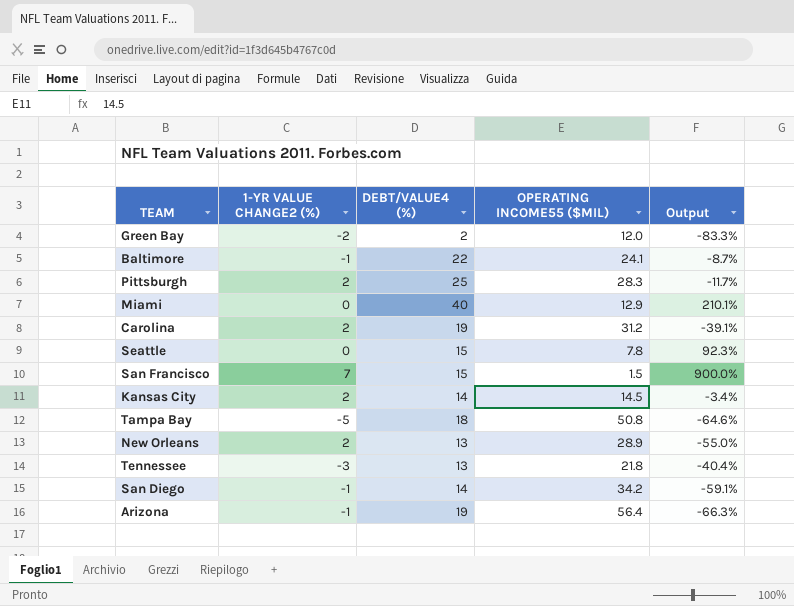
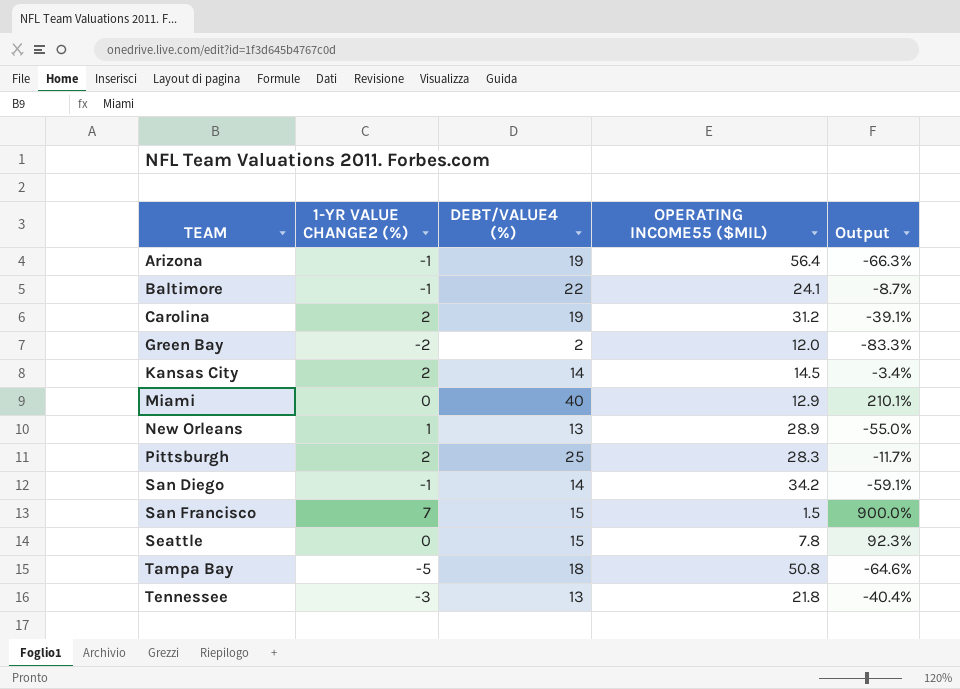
row order: none -> TEAM ascending
New Orleans | 1-YR VALUE CHANGE2 (%): 2 -> 1

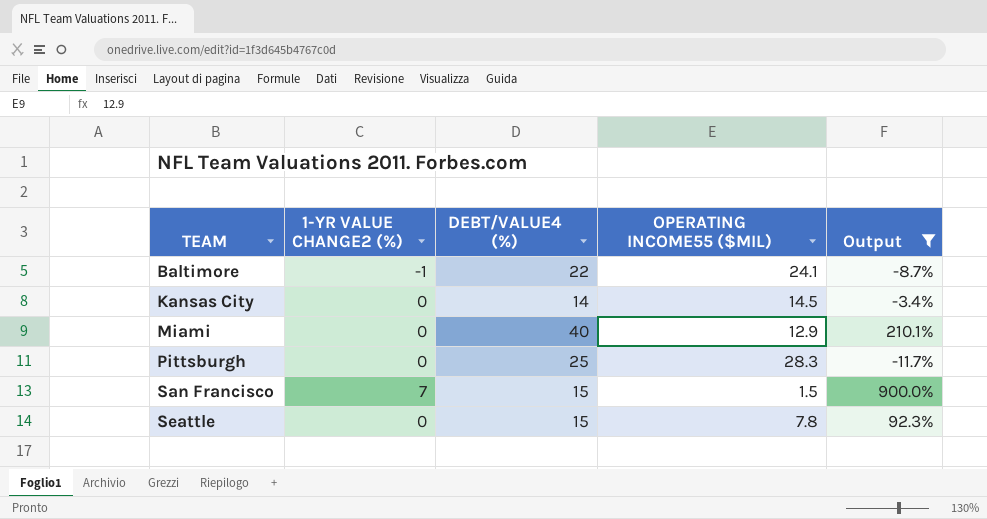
filter: none -> Output >= -11.7%
Kansas City | 1-YR VALUE CHANGE2 (%): 2 -> 0
Pittsburgh | 1-YR VALUE CHANGE2 (%): 2 -> 0

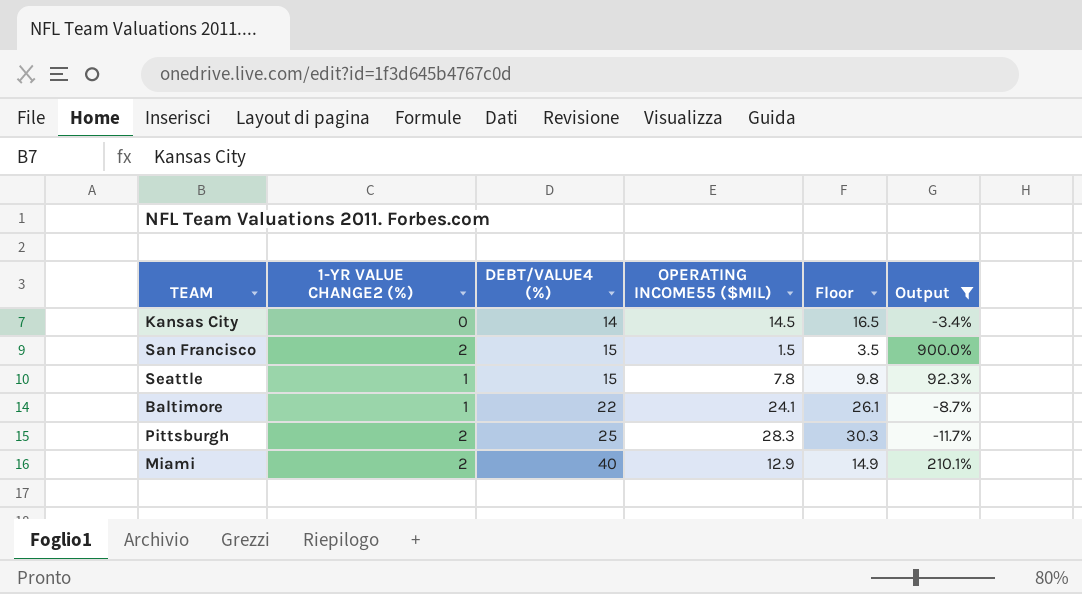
row order: TEAM ascending -> DEBT/VALUE4 (%) ascending
column Floor | formula: none -> [OPERATING INCOME55 ($MIL)] + 2
San Francisco | 1-YR VALUE CHANGE2 (%): 7 -> 2
Seattle | 1-YR VALUE CHANGE2 (%): 0 -> 1
Baltimore | 1-YR VALUE CHANGE2 (%): -1 -> 1
Pittsburgh | 1-YR VALUE CHANGE2 (%): 0 -> 2
Miami | 1-YR VALUE CHANGE2 (%): 0 -> 2

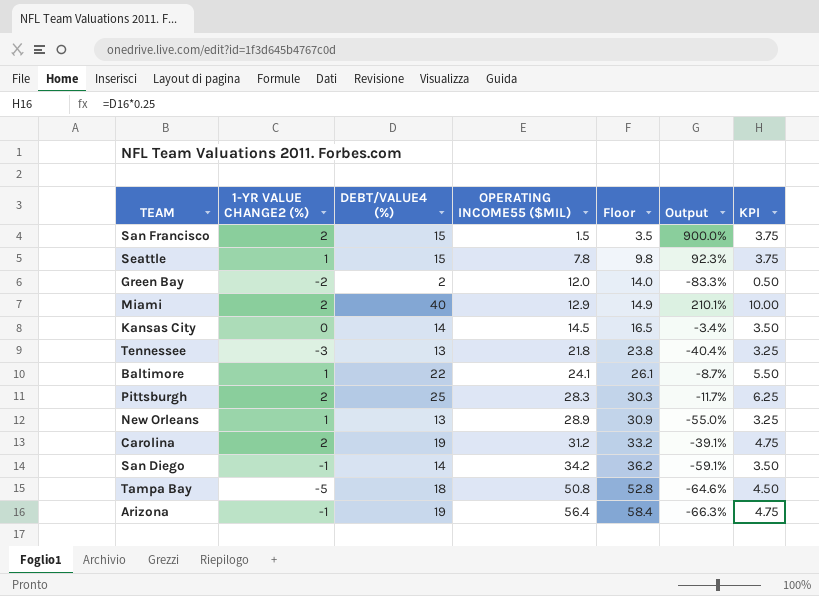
filter: Output >= -11.7% -> none
row order: DEBT/VALUE4 (%) ascending -> OPERATING INCOME55 ($MIL) ascending
column KPI | formula: none -> [DEBT/VALUE4 (%)] * 0.25

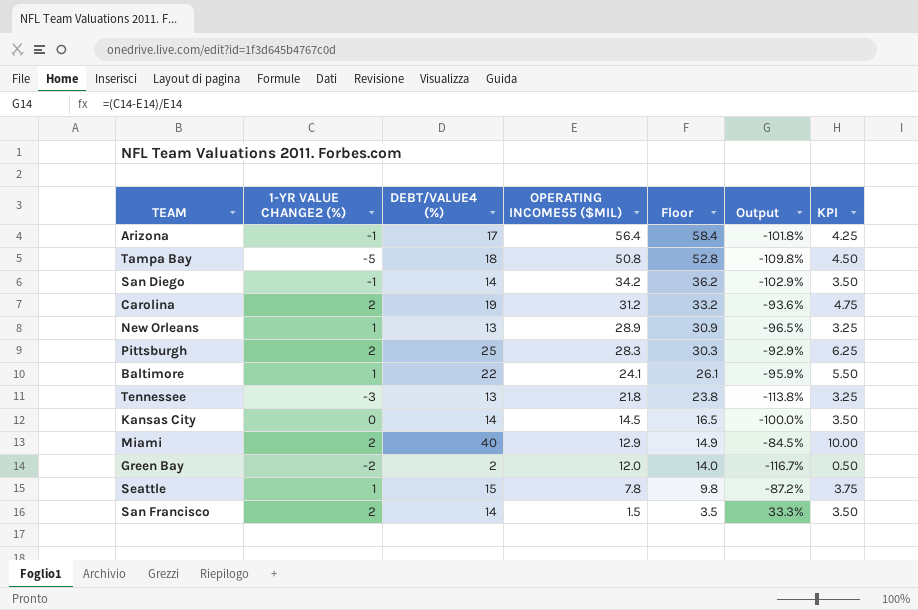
row order: OPERATING INCOME55 ($MIL) ascending -> OPERATING INCOME55 ($MIL) descending
column Output | formula: ([DEBT/VALUE4 (%)] - [OPERATING INCOME55 ($MIL)]) / [OPERATING INCOME55 ($MIL)] -> ([1-YR VALUE CHANGE2 (%)] - [OPERATING INCOME55 ($MIL)]) / [OPERATING INCOME55 ($MIL)]
Arizona | DEBT/VALUE4 (%): 19 -> 17
Arizona | KPI: 4.75 -> 4.25
San Francisco | DEBT/VALUE4 (%): 15 -> 14
San Francisco | KPI: 3.75 -> 3.50

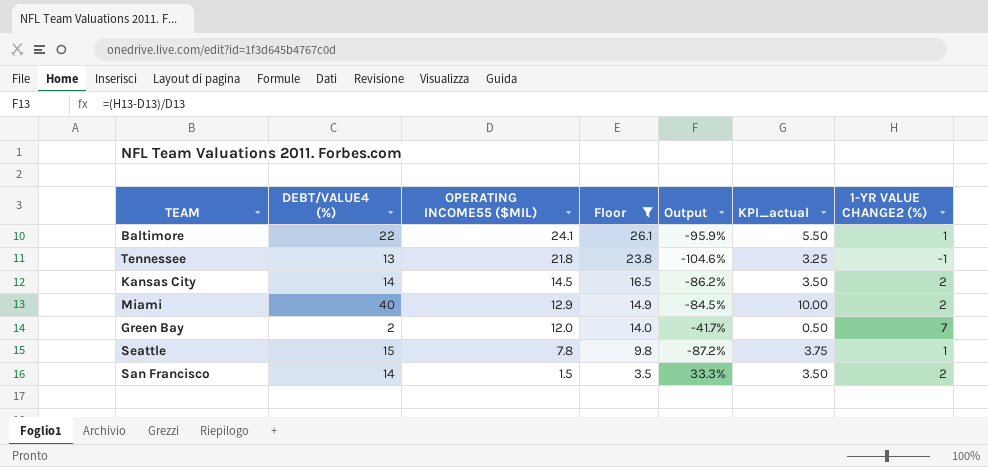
filter: none -> Floor <= 26.1
column name: KPI -> KPI_actual
column 1-YR VALUE CHANGE2 (%) | position: 2 -> 7
Tennessee | Output: -113.8% -> -104.6%
Tennessee | 1-YR VALUE CHANGE2 (%): -3 -> -1
Kansas City | Output: -100.0% -> -86.2%
Kansas City | 1-YR VALUE CHANGE2 (%): 0 -> 2
Green Bay | Output: -116.7% -> -41.7%
Green Bay | 1-YR VALUE CHANGE2 (%): -2 -> 7

